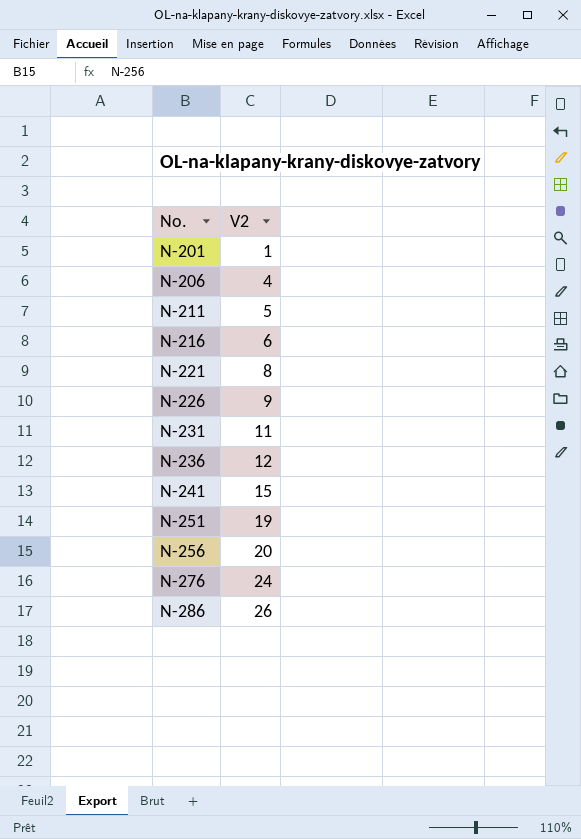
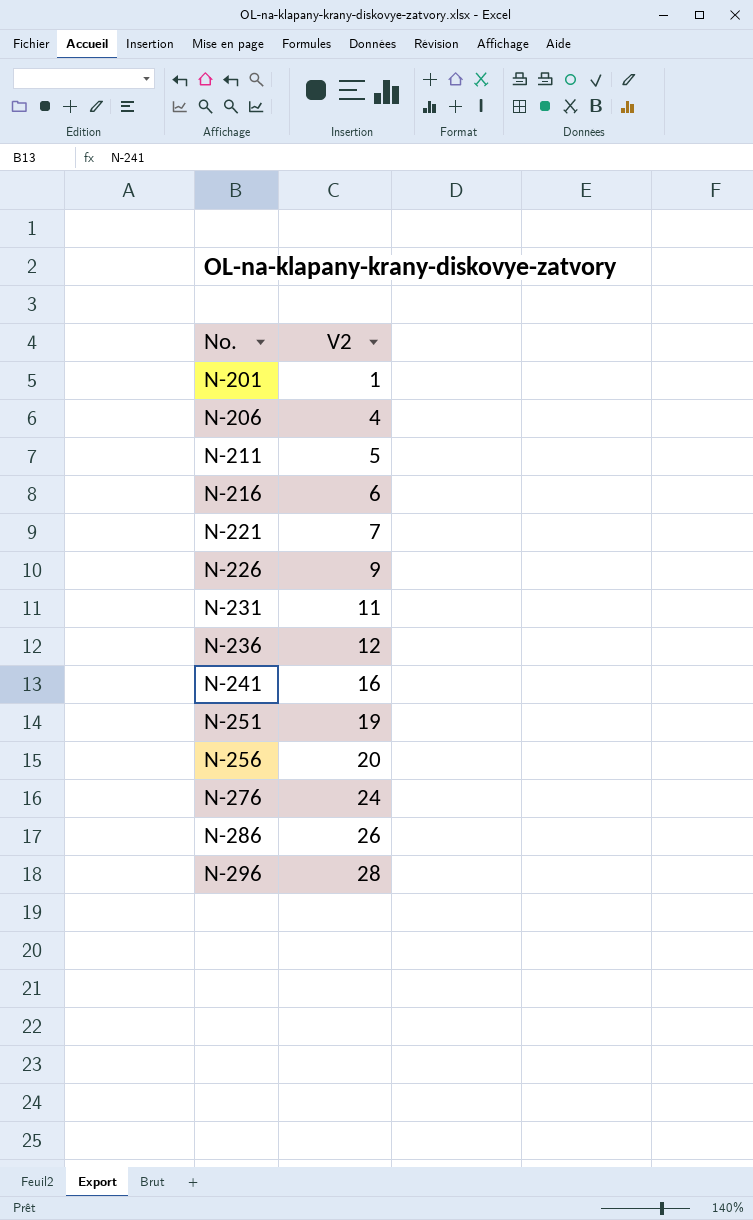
N-221 | V2: 8 -> 7
N-241 | V2: 15 -> 16
row N-296: none -> 28

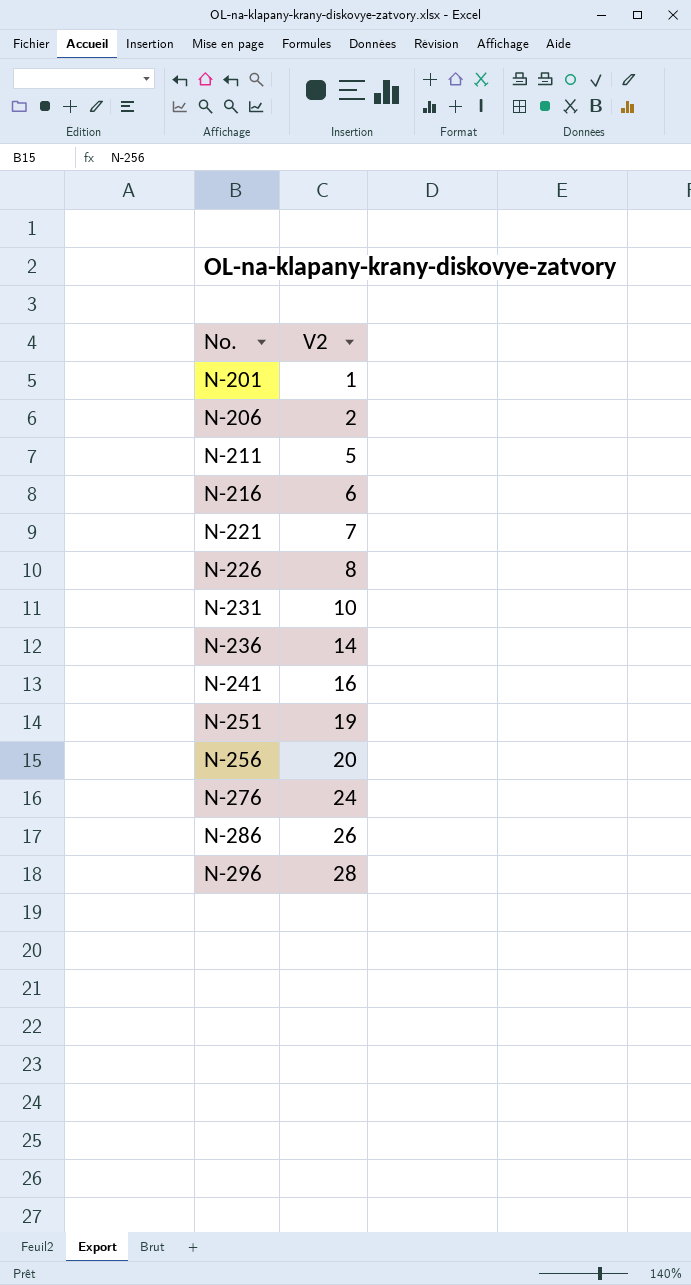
N-206 | V2: 4 -> 2
N-226 | V2: 9 -> 8
N-231 | V2: 11 -> 10
N-236 | V2: 12 -> 14

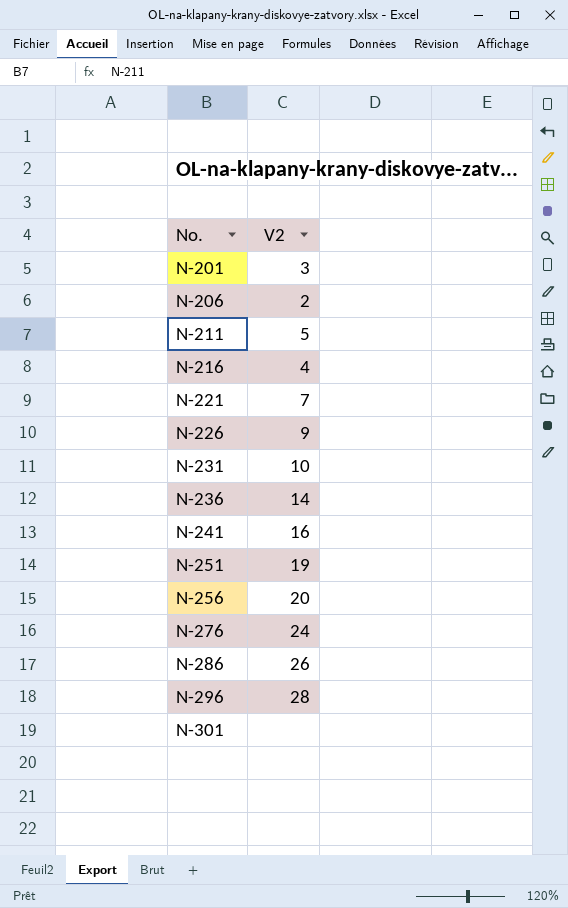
N-201 | V2: 1 -> 3
N-216 | V2: 6 -> 4
N-226 | V2: 8 -> 9
row N-301: none -> none

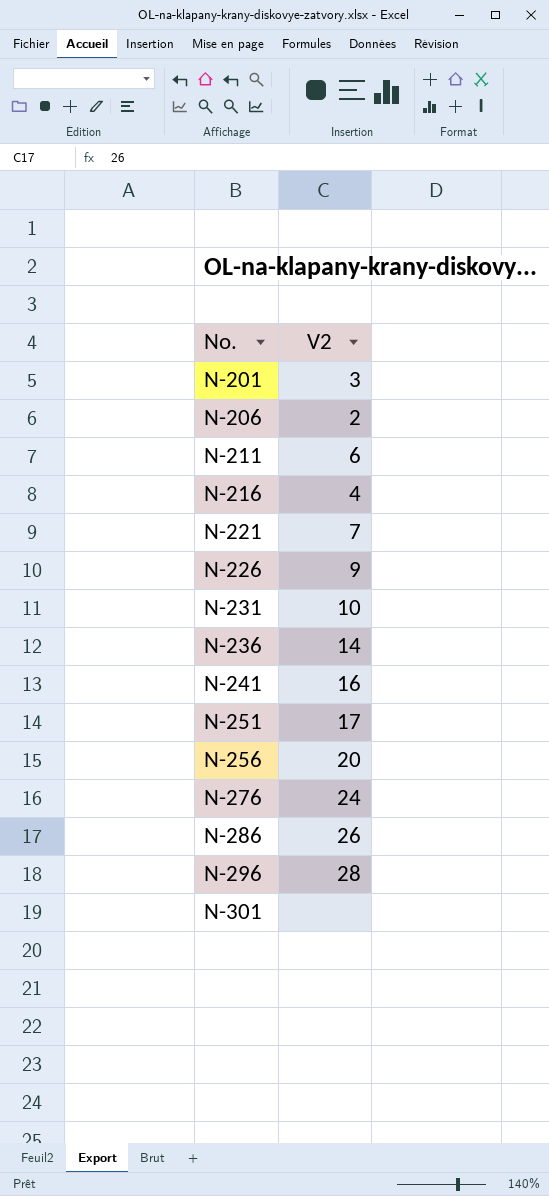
N-211 | V2: 5 -> 6
N-251 | V2: 19 -> 17

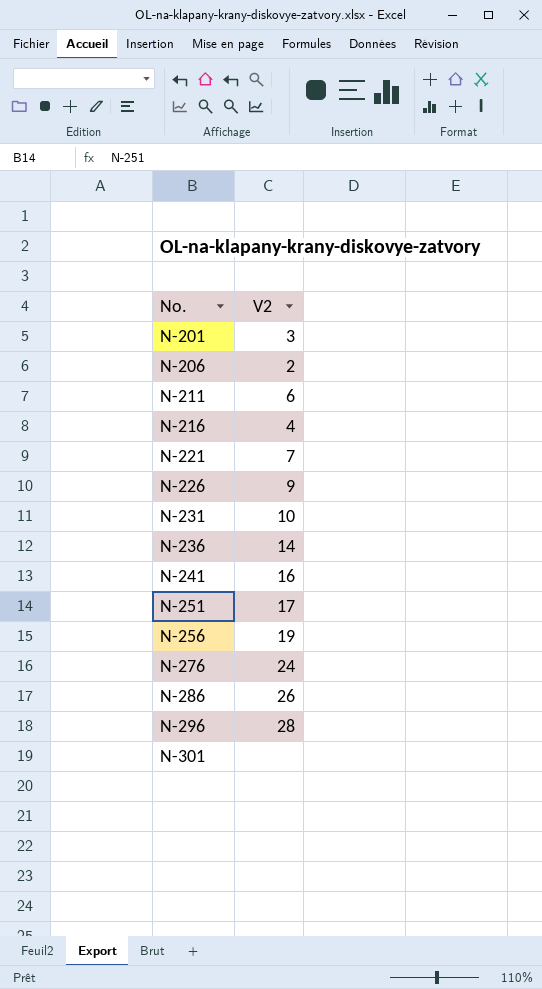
N-256 | V2: 20 -> 19

